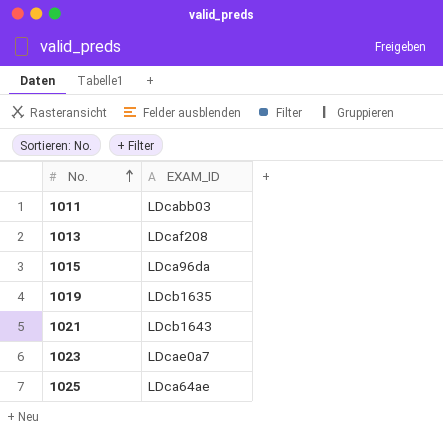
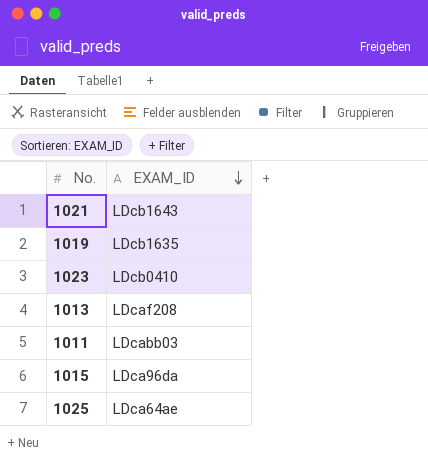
row order: No. ascending -> EXAM_ID descending
1023 | EXAM_ID: LDcae0a7 -> LDcb0410

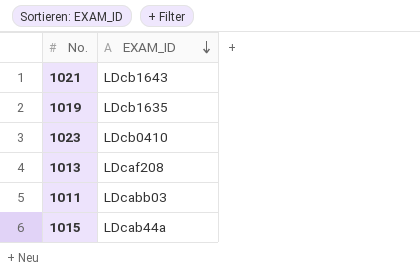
row 1025: LDca64ae -> none
1015 | EXAM_ID: LDca96da -> LDcab44a

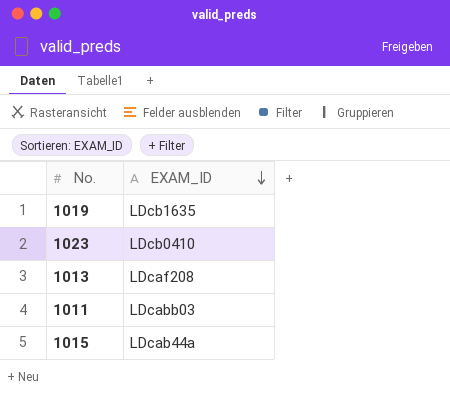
row 1021: LDcb1643 -> none

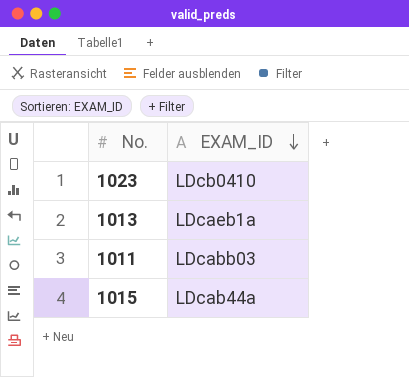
row 1019: LDcb1635 -> none
1013 | EXAM_ID: LDcaf208 -> LDcaeb1a

